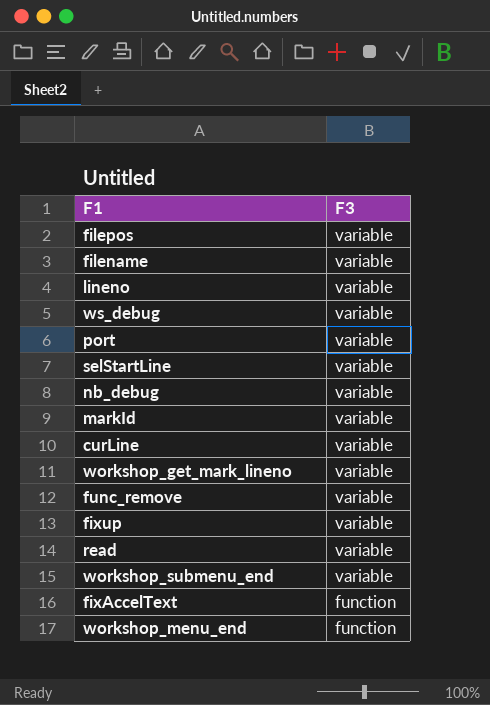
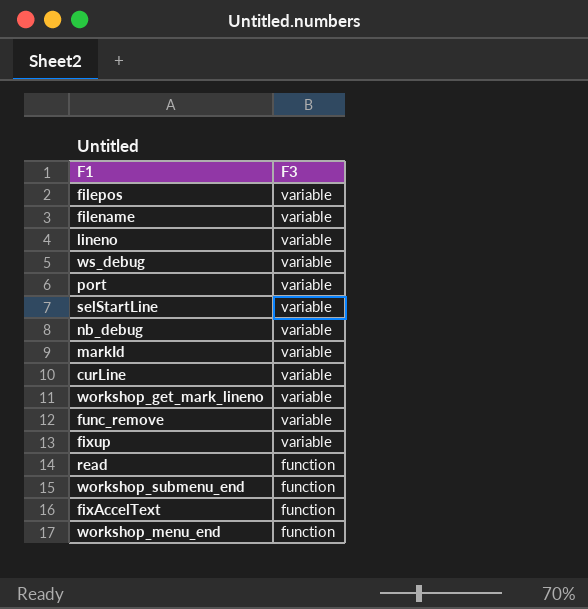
read | F3: variable -> function
workshop_submenu_end | F3: variable -> function

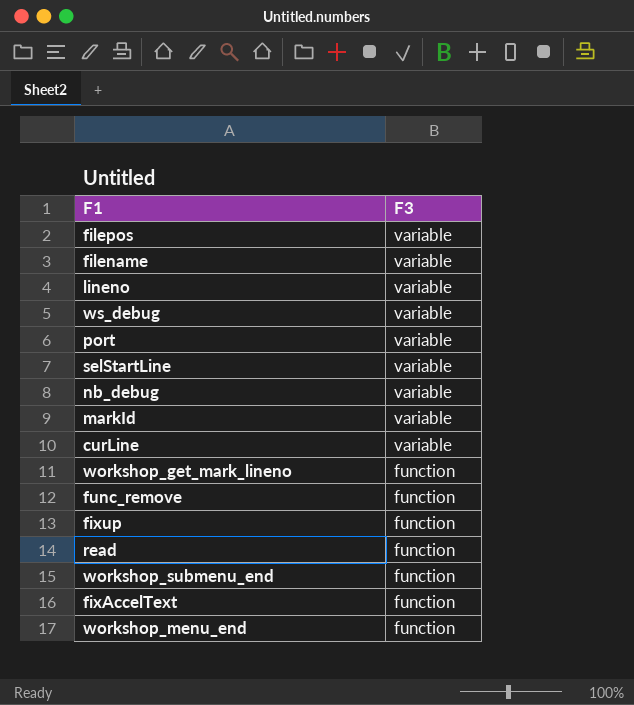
workshop_get_mark_lineno | F3: variable -> function
func_remove | F3: variable -> function
fixup | F3: variable -> function

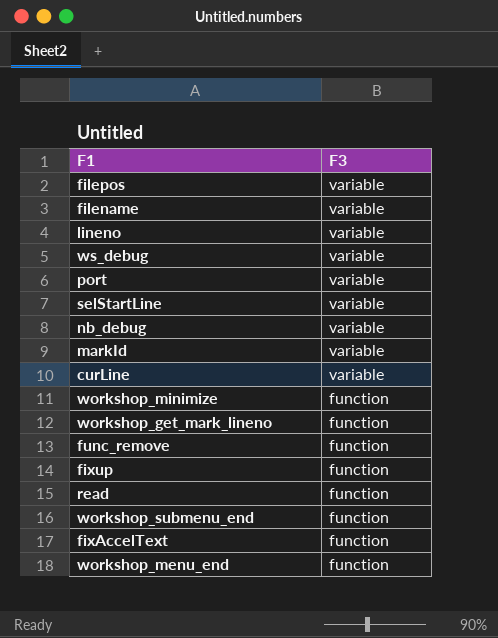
row workshop_minimize: none -> function

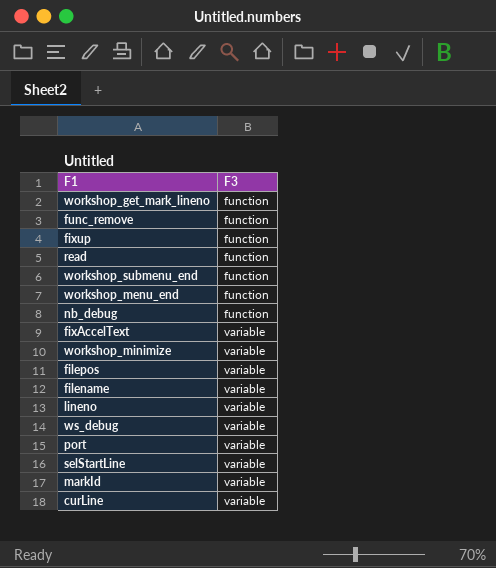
row order: F3 descending -> F3 ascending
nb_debug | F3: variable -> function
fixAccelText | F3: function -> variable
workshop_minimize | F3: function -> variable

